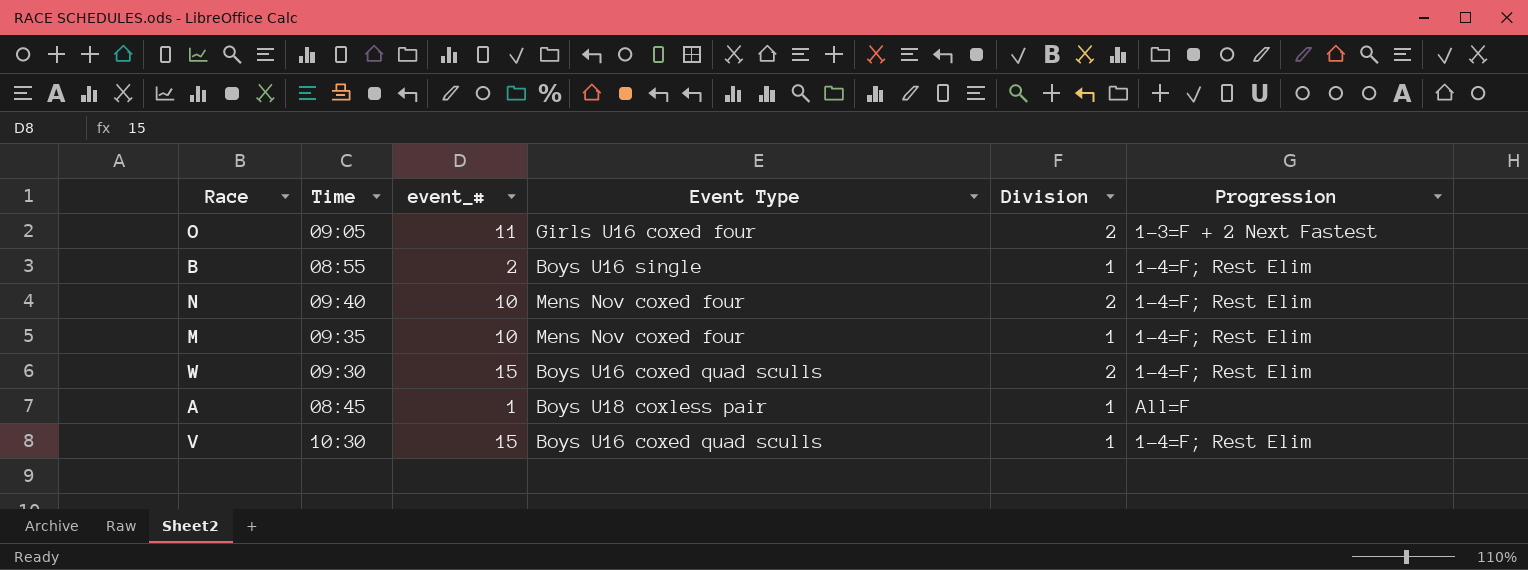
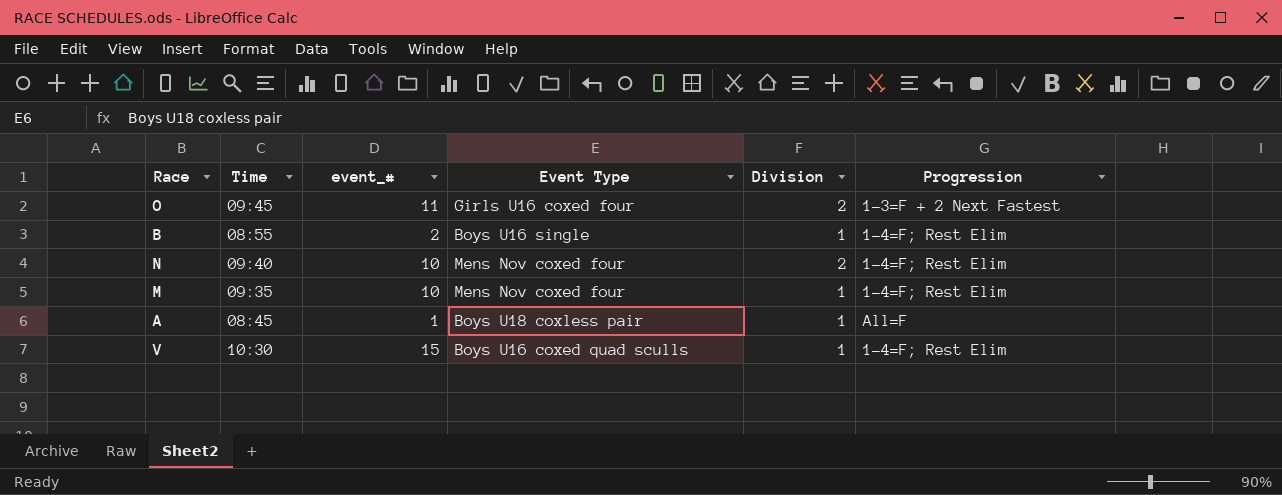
row W: 09:30 | 15 | Boys U16 coxed quad sculls | 2 | 1-4=F; Rest Elim -> none
O | Time: 09:05 -> 09:45

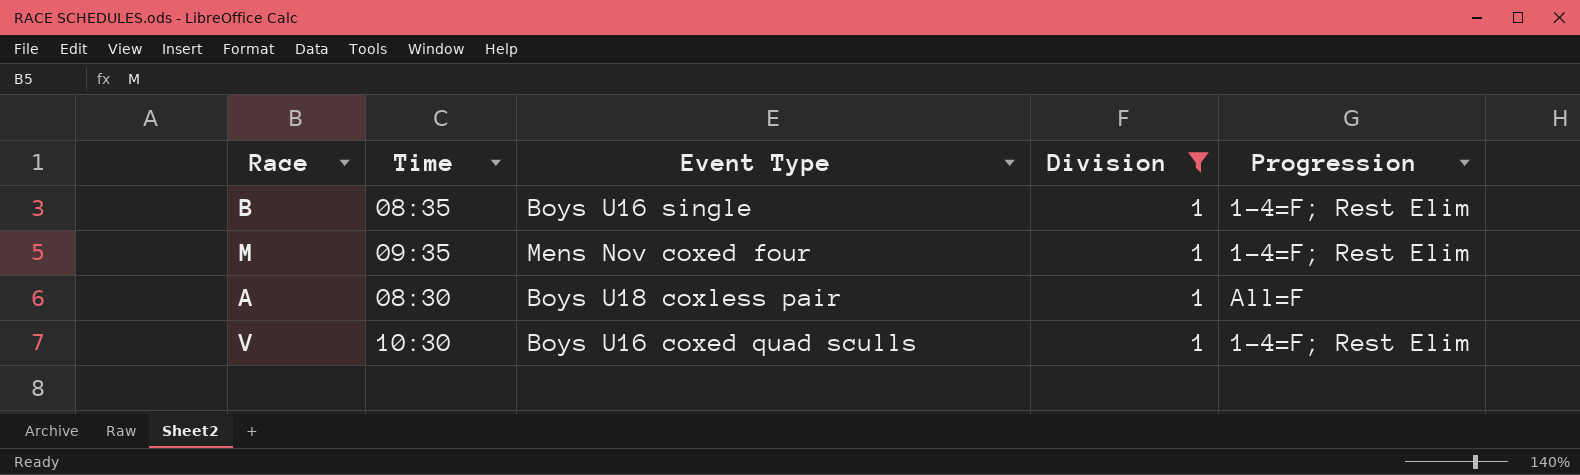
filter: none -> Division = 1
column event_# | position: 3 -> none
B | Time: 08:55 -> 08:35
A | Time: 08:45 -> 08:30

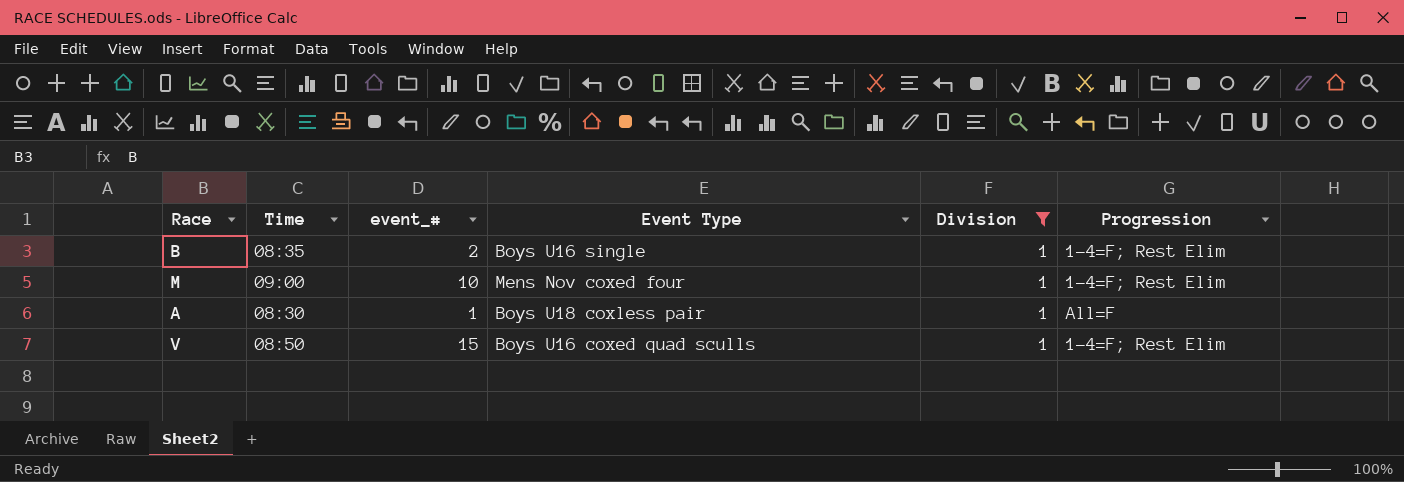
column event_# | position: none -> 3
M | Time: 09:35 -> 09:00
V | Time: 10:30 -> 08:50

